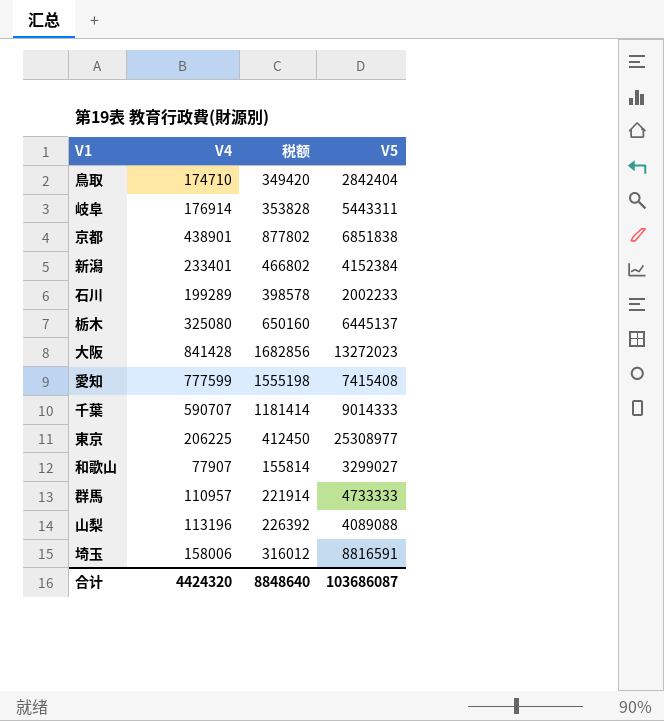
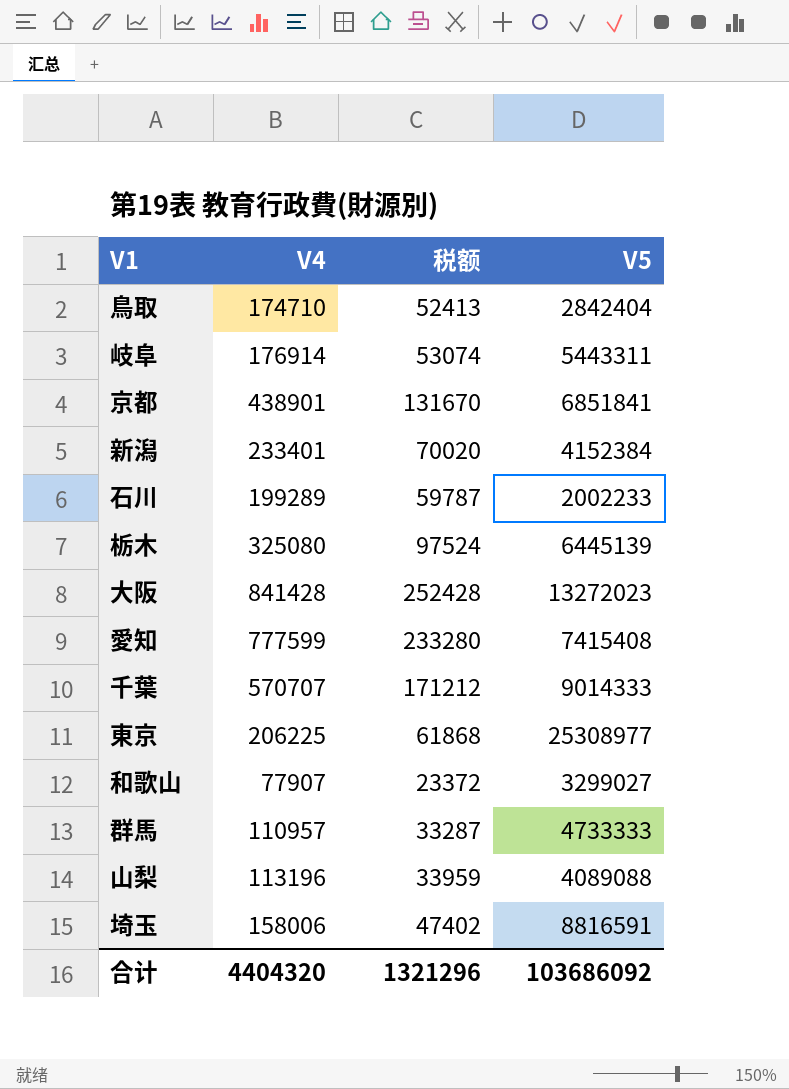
column 税额 | formula: [V4] * 2 -> [V4] * 0.3
京都 | V5: 6851838 -> 6851841
栃木 | V5: 6445137 -> 6445139
千葉 | V4: 590707 -> 570707
合计 | V4: 4424320 -> 4404320
合计 | 税额: 8848640 -> 1321296
合计 | V5: 103686087 -> 103686092

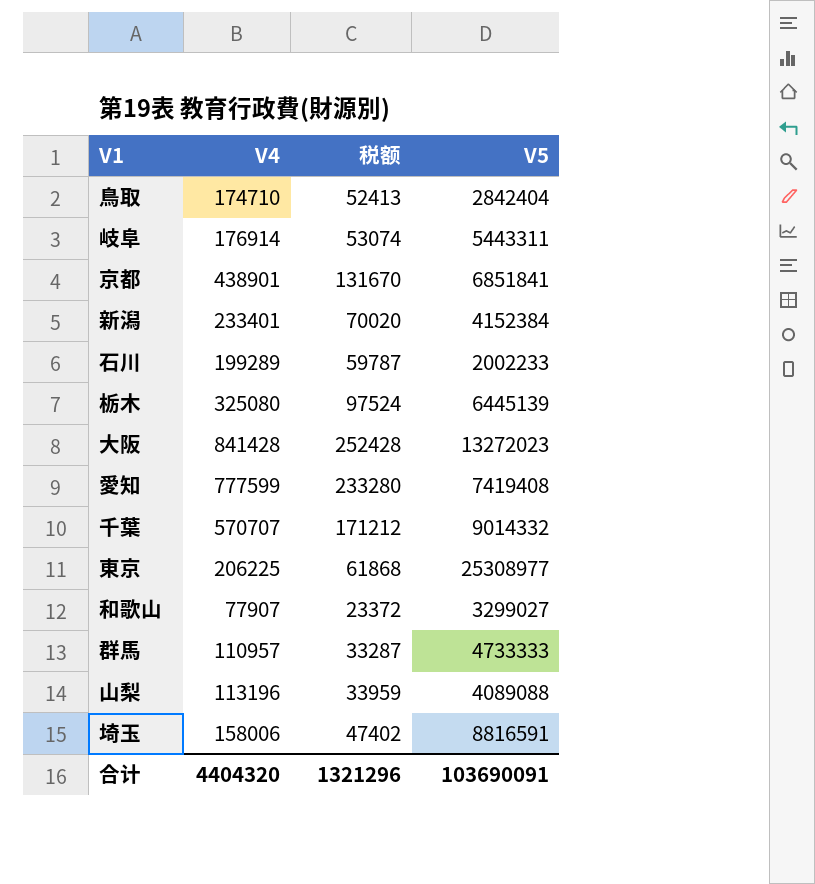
愛知 | V5: 7415408 -> 7419408
千葉 | V5: 9014333 -> 9014332
合计 | V5: 103686092 -> 103690091

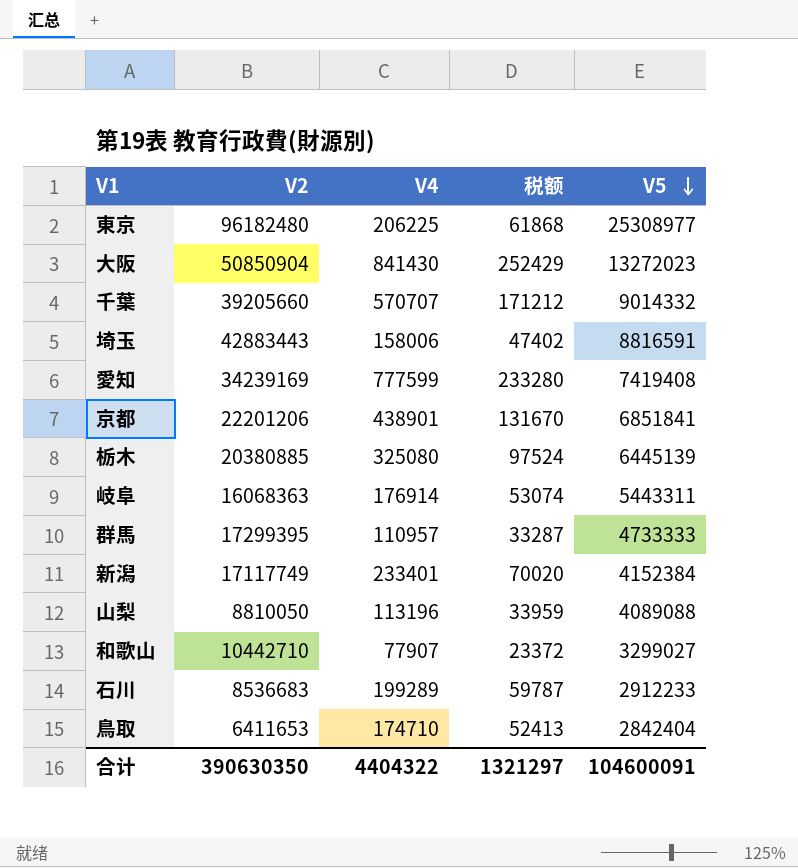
row order: none -> V5 descending
column V2 | position: none -> 2
大阪 | V4: 841428 -> 841430
大阪 | 税额: 252428 -> 252429
石川 | V5: 2002233 -> 2912233
合计 | V4: 4404320 -> 4404322
合计 | 税额: 1321296 -> 1321297
合计 | V5: 103690091 -> 104600091

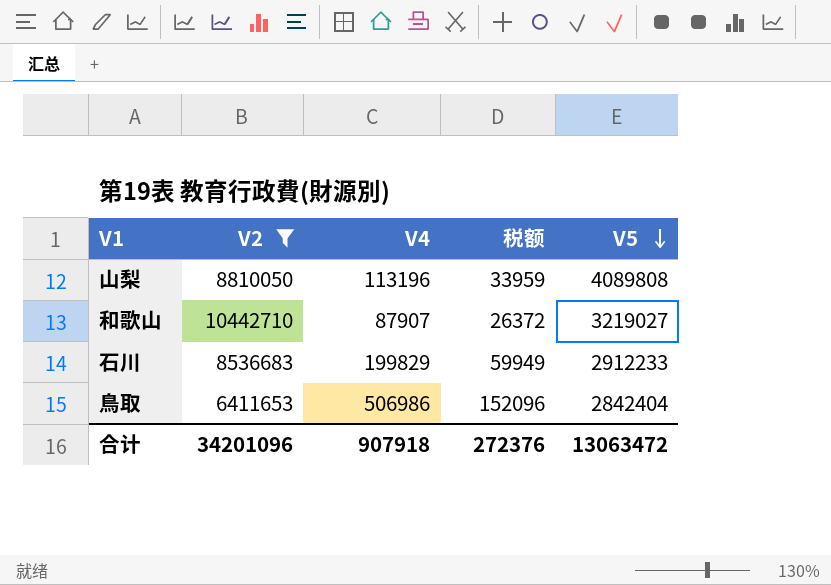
filter: none -> V2 <= 10442710
山梨 | V5: 4089088 -> 4089808
和歌山 | V4: 77907 -> 87907
和歌山 | 税额: 23372 -> 26372
和歌山 | V5: 3299027 -> 3219027
石川 | V4: 199289 -> 199829
石川 | 税额: 59787 -> 59949
鳥取 | V4: 174710 -> 506986
鳥取 | 税额: 52413 -> 152096
合计 | V2: 390630350 -> 34201096
合计 | V4: 4404322 -> 907918
合计 | 税额: 1321297 -> 272376
合计 | V5: 104600091 -> 13063472

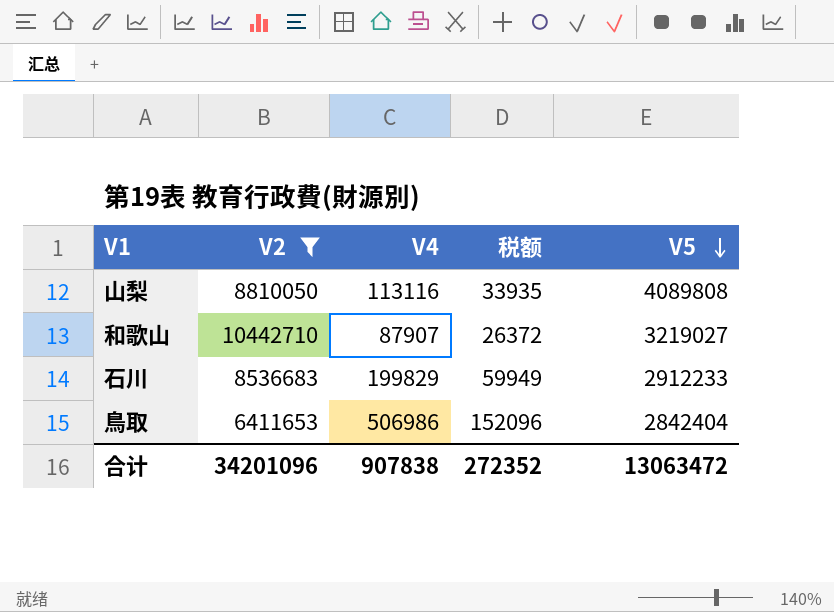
山梨 | V4: 113196 -> 113116
山梨 | 税额: 33959 -> 33935
合计 | V4: 907918 -> 907838
合计 | 税额: 272376 -> 272352

